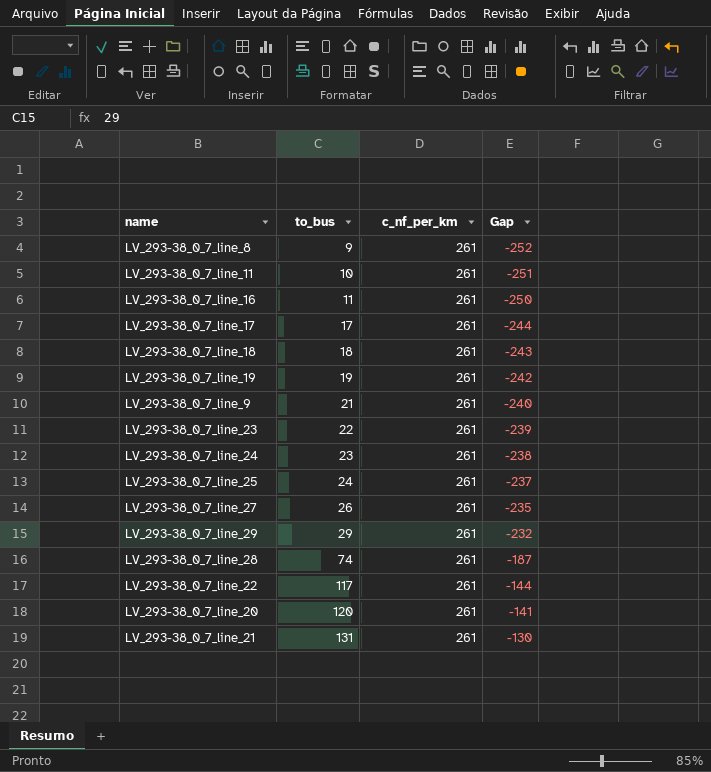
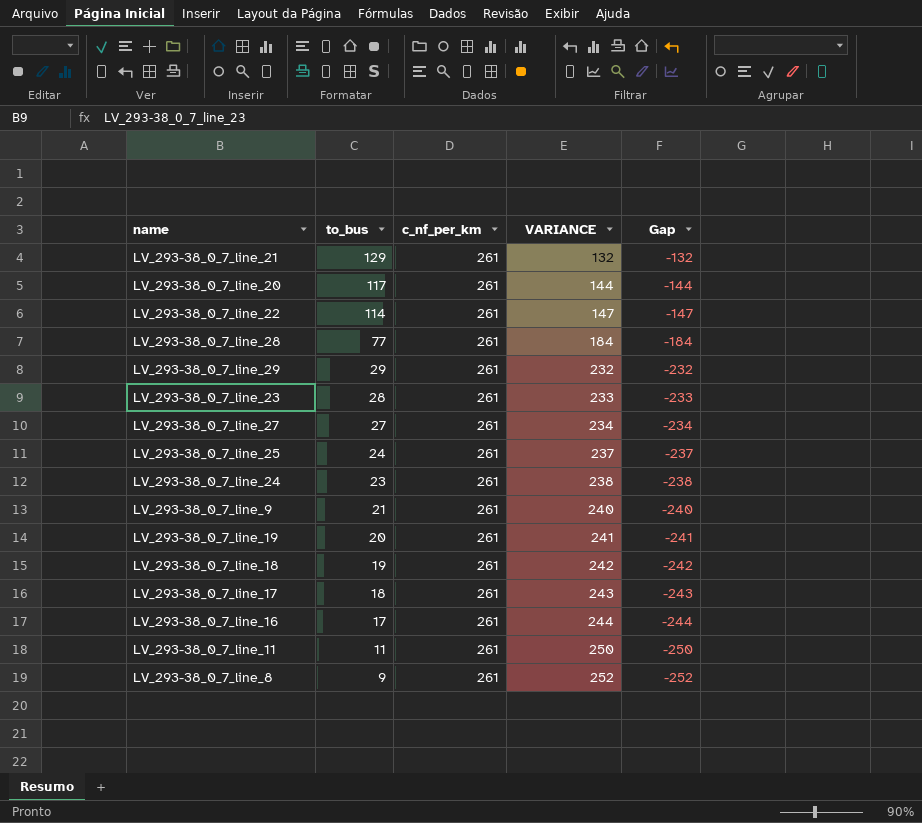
row order: to_bus ascending -> to_bus descending
column VARIANCE | formula: none -> [c_nf_per_km] - [to_bus]
LV_293-38_0_7_line_21 | to_bus: 131 -> 129
LV_293-38_0_7_line_21 | Gap: -130 -> -132
LV_293-38_0_7_line_20 | to_bus: 120 -> 117
LV_293-38_0_7_line_20 | Gap: -141 -> -144
LV_293-38_0_7_line_22 | to_bus: 117 -> 114
LV_293-38_0_7_line_22 | Gap: -144 -> -147
LV_293-38_0_7_line_28 | to_bus: 74 -> 77
LV_293-38_0_7_line_28 | Gap: -187 -> -184
LV_293-38_0_7_line_23 | to_bus: 22 -> 28
LV_293-38_0_7_line_23 | Gap: -239 -> -233
LV_293-38_0_7_line_27 | to_bus: 26 -> 27
LV_293-38_0_7_line_27 | Gap: -235 -> -234
LV_293-38_0_7_line_19 | to_bus: 19 -> 20
LV_293-38_0_7_line_19 | Gap: -242 -> -241
LV_293-38_0_7_line_18 | to_bus: 18 -> 19
LV_293-38_0_7_line_18 | Gap: -243 -> -242
LV_293-38_0_7_line_17 | to_bus: 17 -> 18
LV_293-38_0_7_line_17 | Gap: -244 -> -243
LV_293-38_0_7_line_16 | to_bus: 11 -> 17
LV_293-38_0_7_line_16 | Gap: -250 -> -244
LV_293-38_0_7_line_11 | to_bus: 10 -> 11
LV_293-38_0_7_line_11 | Gap: -251 -> -250

